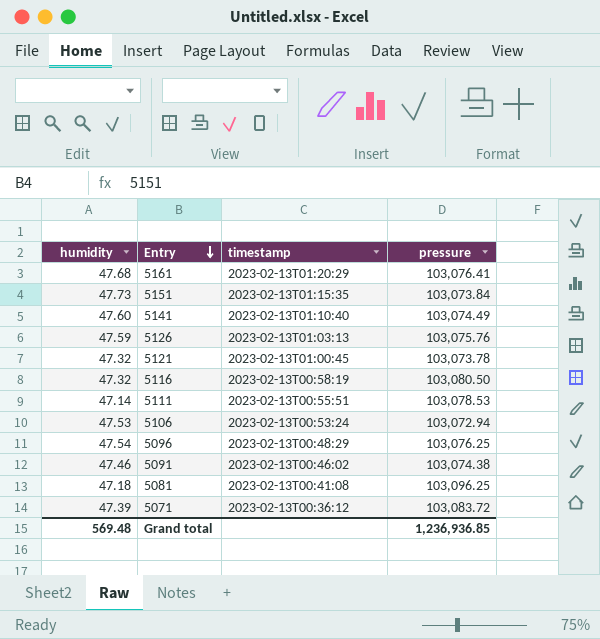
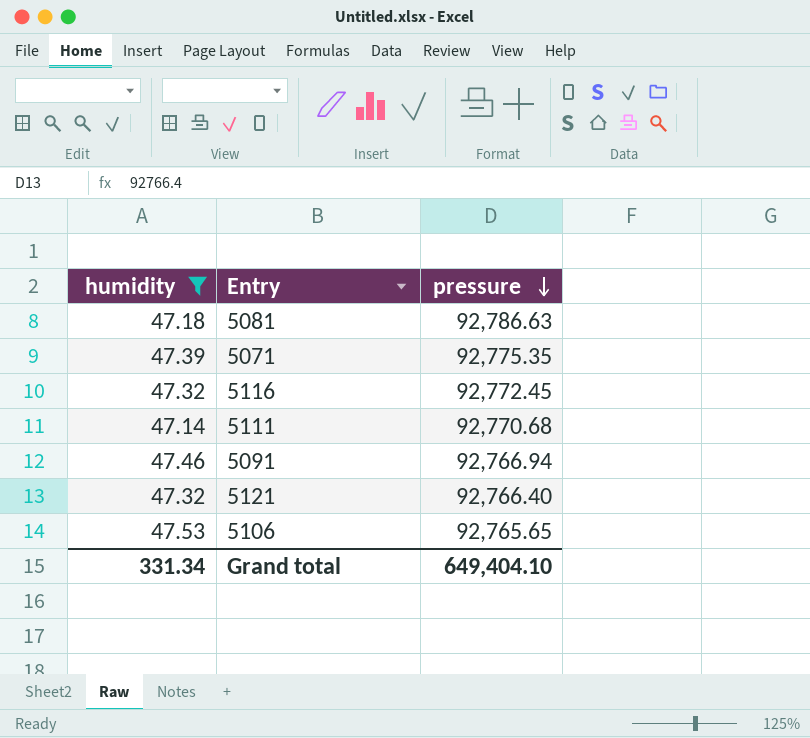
filter: none -> humidity <= 47.53
row order: Entry descending -> pressure descending
column timestamp | position: 3 -> none
5081 | pressure: 103,096.25 -> 92,786.63
5071 | pressure: 103,083.72 -> 92,775.35
5116 | pressure: 103,080.50 -> 92,772.45
5111 | pressure: 103,078.53 -> 92,770.68
5091 | pressure: 103,074.38 -> 92,766.94
5121 | pressure: 103,073.78 -> 92,766.40
5106 | pressure: 103,072.94 -> 92,765.65
Grand total | humidity: 569.48 -> 331.34
Grand total | pressure: 1,236,936.85 -> 649,404.10

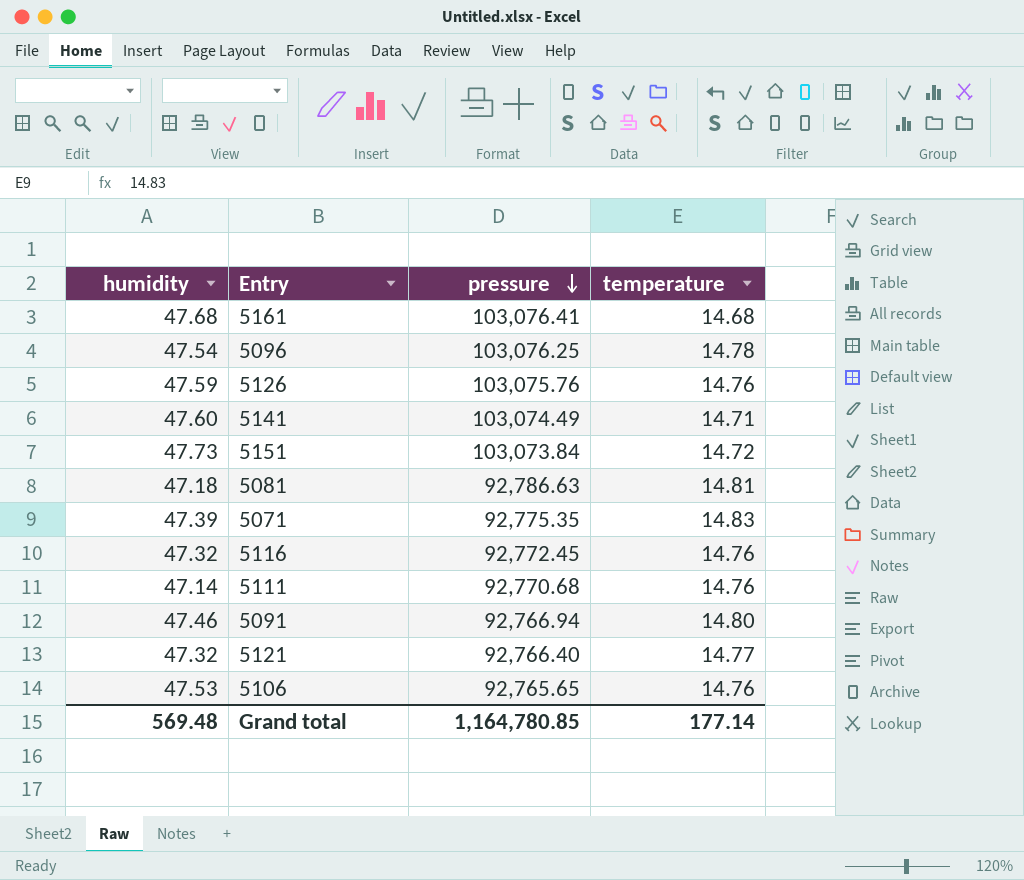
filter: humidity <= 47.53 -> none
column temperature | position: none -> 4
Grand total | humidity: 331.34 -> 569.48
Grand total | pressure: 649,404.10 -> 1,164,780.85

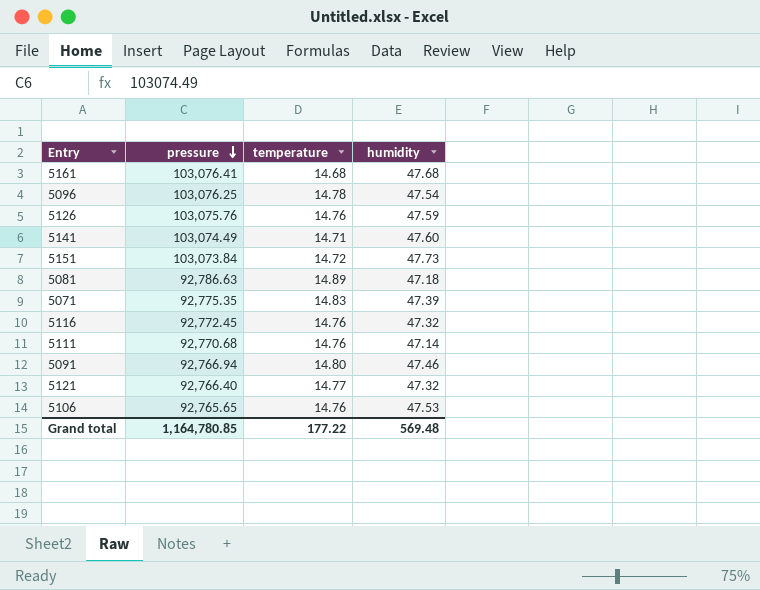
column humidity | position: 1 -> 4
5081 | temperature: 14.81 -> 14.89
Grand total | temperature: 177.14 -> 177.22

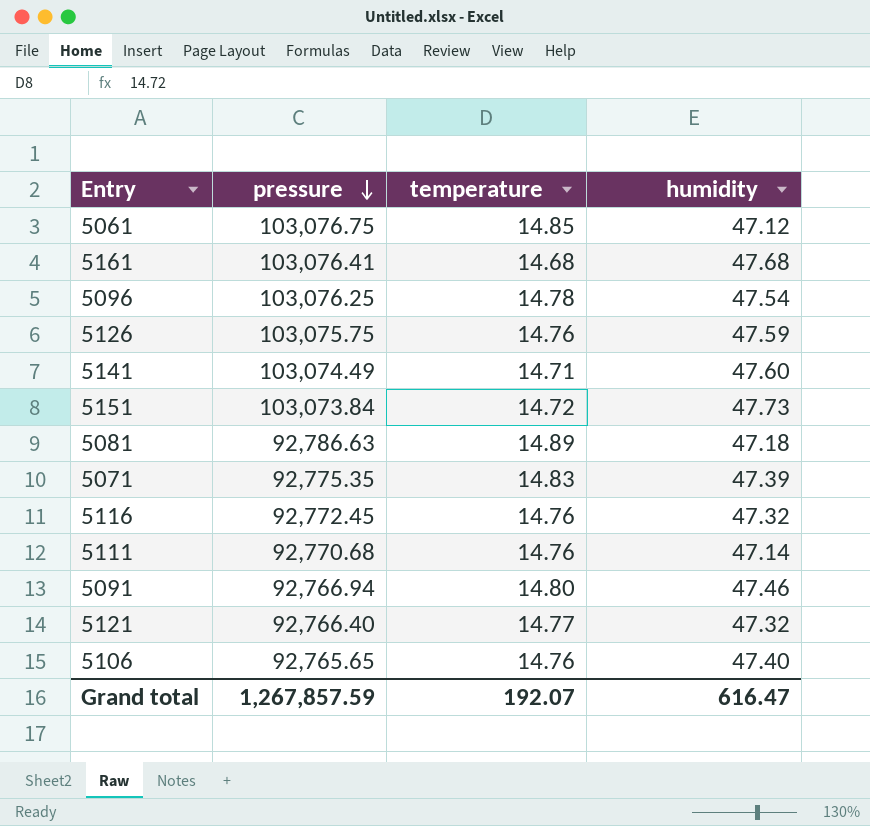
row 5061: none -> 103,076.75 | 14.85 | 47.12
5126 | pressure: 103,075.76 -> 103,075.75
5106 | humidity: 47.53 -> 47.40
Grand total | pressure: 1,164,780.85 -> 1,267,857.59
Grand total | temperature: 177.22 -> 192.07
Grand total | humidity: 569.48 -> 616.47

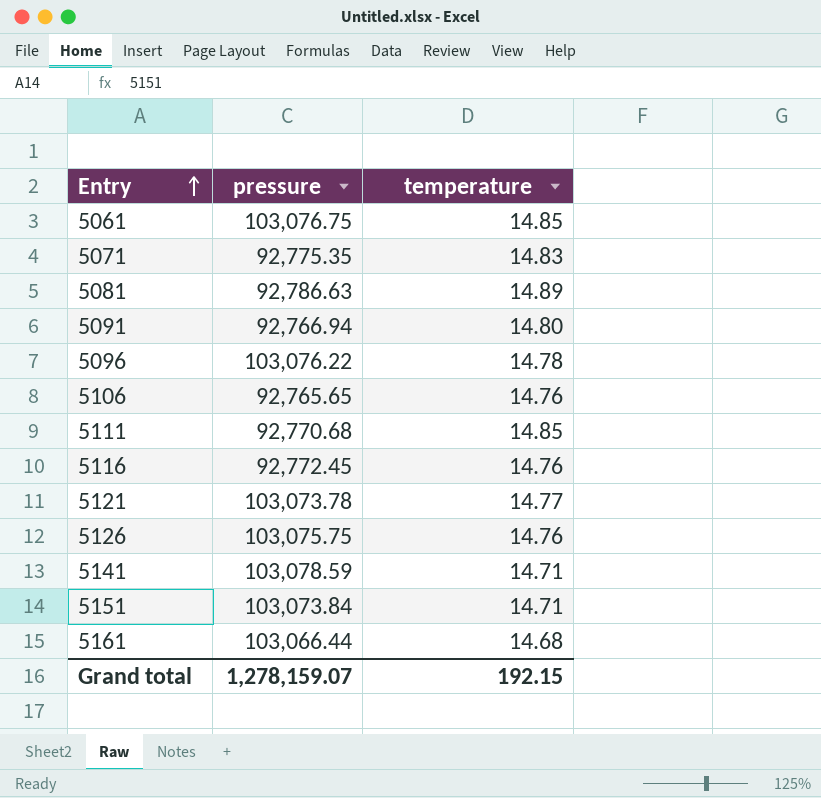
row order: pressure descending -> Entry ascending
column humidity | position: 4 -> none
5096 | pressure: 103,076.25 -> 103,076.22
5111 | temperature: 14.76 -> 14.85
5121 | pressure: 92,766.40 -> 103,073.78
5141 | pressure: 103,074.49 -> 103,078.59
5151 | temperature: 14.72 -> 14.71
5161 | pressure: 103,076.41 -> 103,066.44
Grand total | pressure: 1,267,857.59 -> 1,278,159.07
Grand total | temperature: 192.07 -> 192.15

